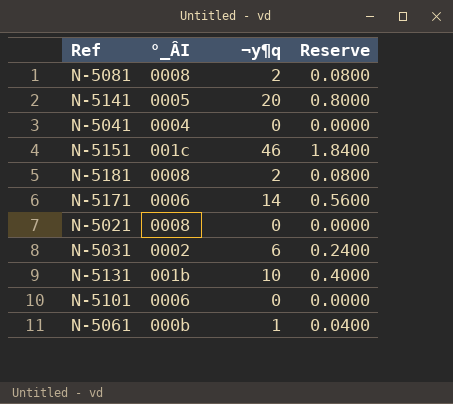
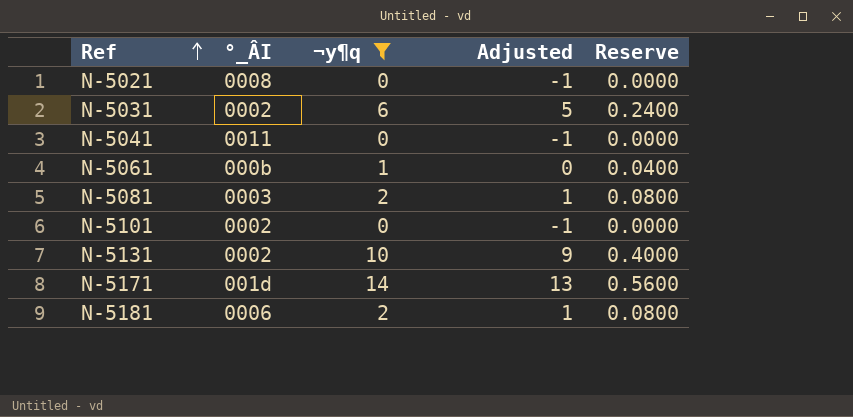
filter: none -> ¬y¶q <= 14
row order: none -> Ref ascending
column Adjusted | formula: none -> [¬y¶q] - 1
N-5041 | °_ÂI: 0004 -> 0011
N-5081 | °_ÂI: 0008 -> 0003
N-5101 | °_ÂI: 0006 -> 0002
N-5131 | °_ÂI: 001b -> 0002
N-5171 | °_ÂI: 0006 -> 001d
N-5181 | °_ÂI: 0008 -> 0006

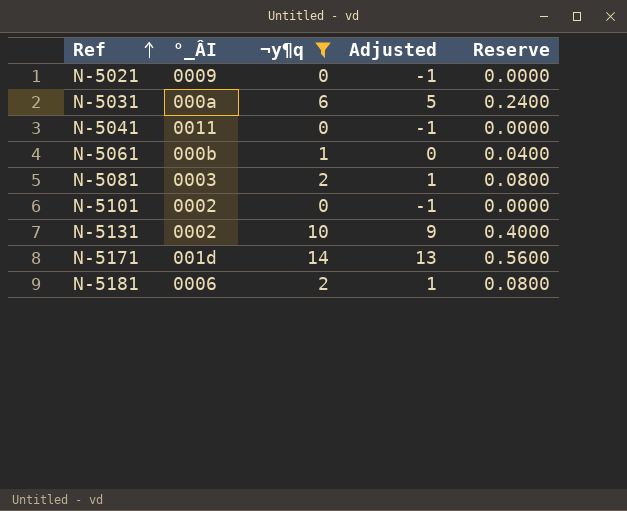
N-5021 | °_ÂI: 0008 -> 0009
N-5031 | °_ÂI: 0002 -> 000a

